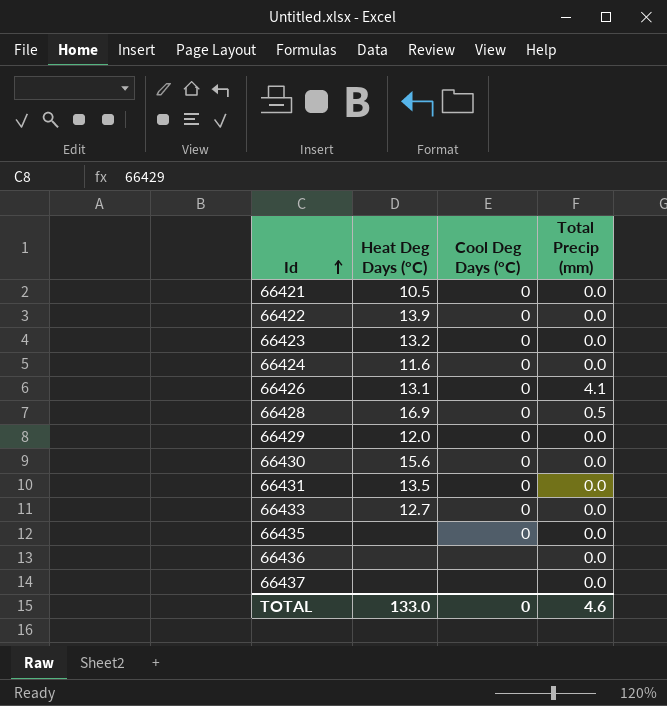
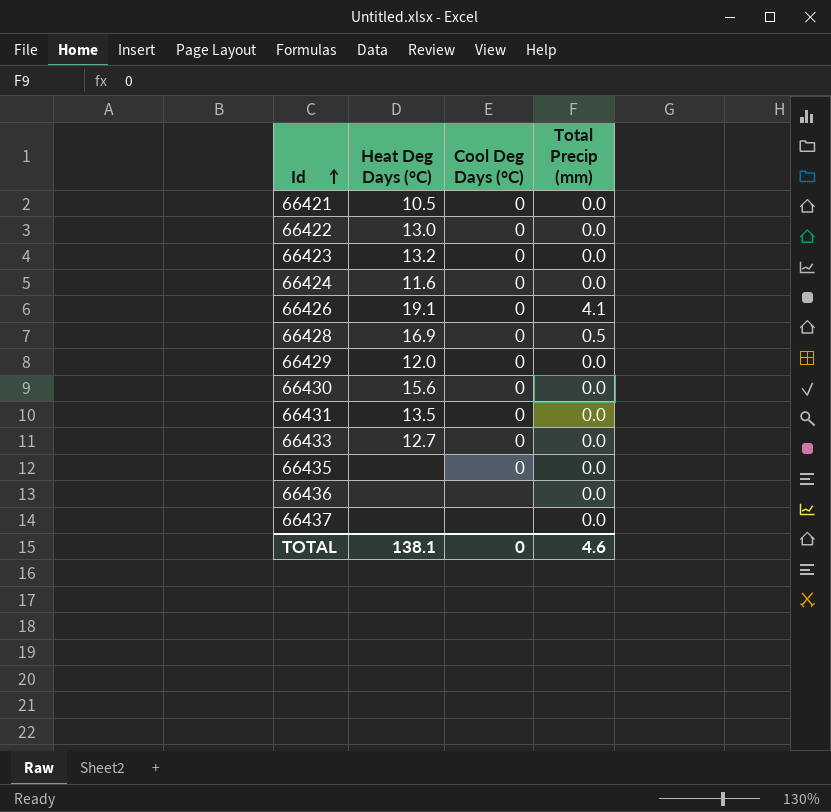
66422 | Heat Deg Days (°C): 13.9 -> 13.0
66426 | Heat Deg Days (°C): 13.1 -> 19.1
TOTAL | Heat Deg Days (°C): 133.0 -> 138.1

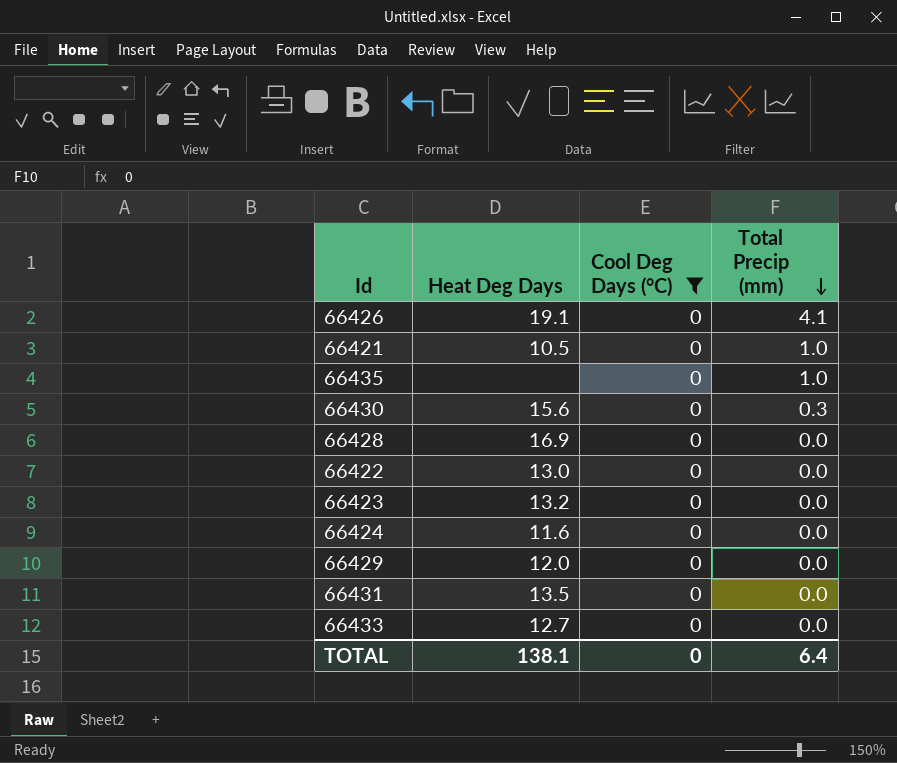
filter: none -> Cool Deg Days (°C) = 0
row order: Id ascending -> Total Precip (mm) descending
column name: Heat Deg Days (°C) -> Heat Deg Days
66421 | Total Precip (mm): 0.0 -> 1.0
66435 | Total Precip (mm): 0.0 -> 1.0
66430 | Total Precip (mm): 0.0 -> 0.3
66428 | Total Precip (mm): 0.5 -> 0.0
TOTAL | Total Precip (mm): 4.6 -> 6.4

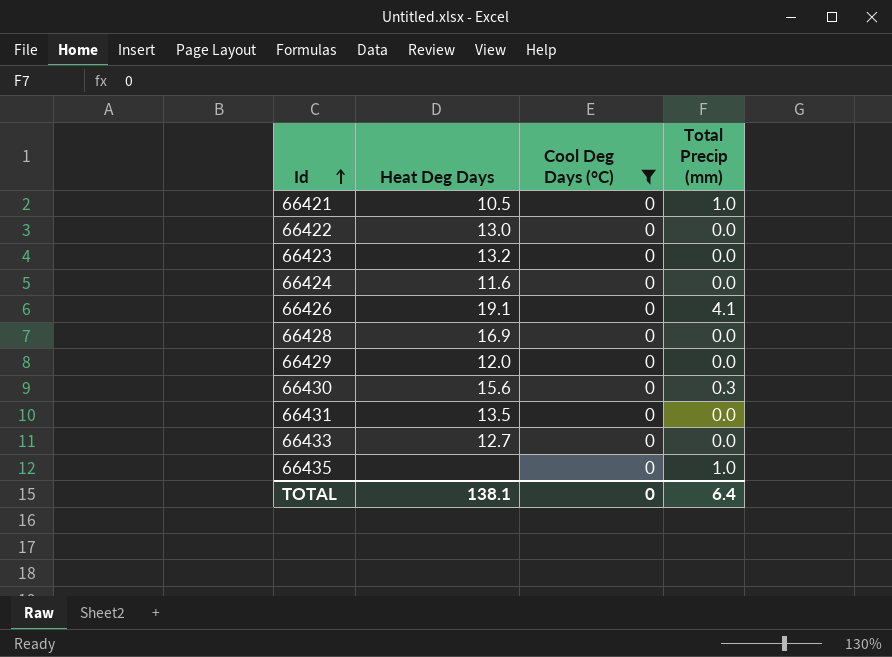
row order: Total Precip (mm) descending -> Id ascending

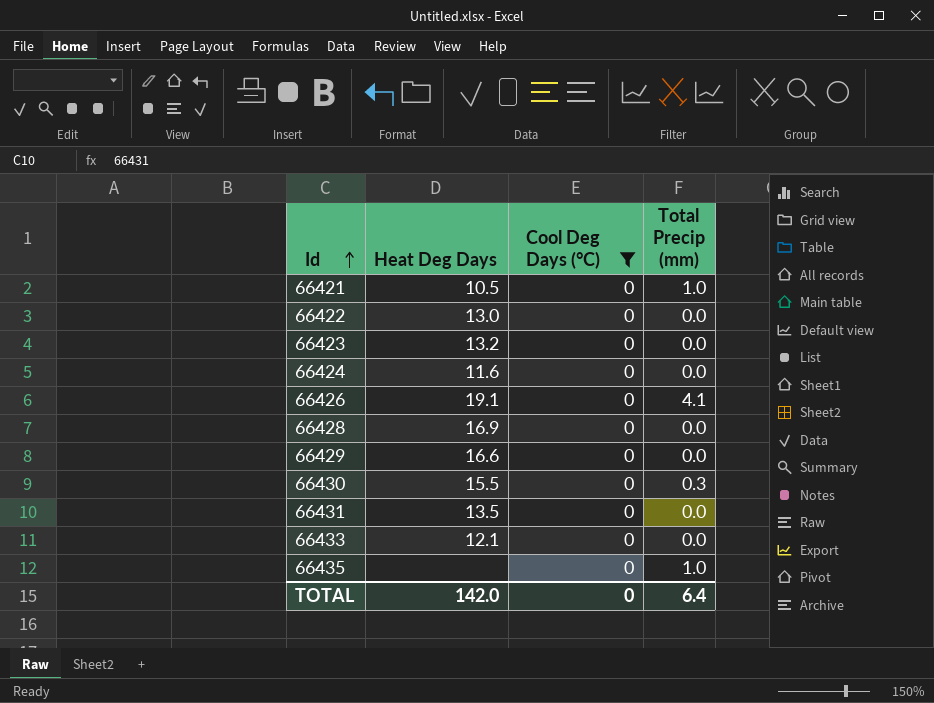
66429 | Heat Deg Days: 12.0 -> 16.6
66430 | Heat Deg Days: 15.6 -> 15.5
66433 | Heat Deg Days: 12.7 -> 12.1
TOTAL | Heat Deg Days: 138.1 -> 142.0

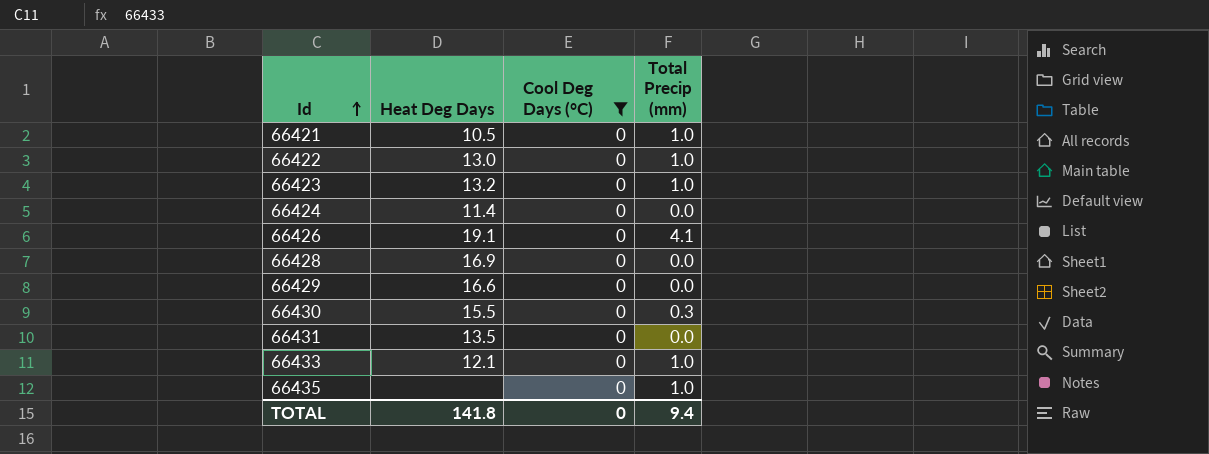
66422 | Total Precip (mm): 0.0 -> 1.0
66423 | Total Precip (mm): 0.0 -> 1.0
66424 | Heat Deg Days: 11.6 -> 11.4
66433 | Total Precip (mm): 0.0 -> 1.0
TOTAL | Heat Deg Days: 142.0 -> 141.8
TOTAL | Total Precip (mm): 6.4 -> 9.4

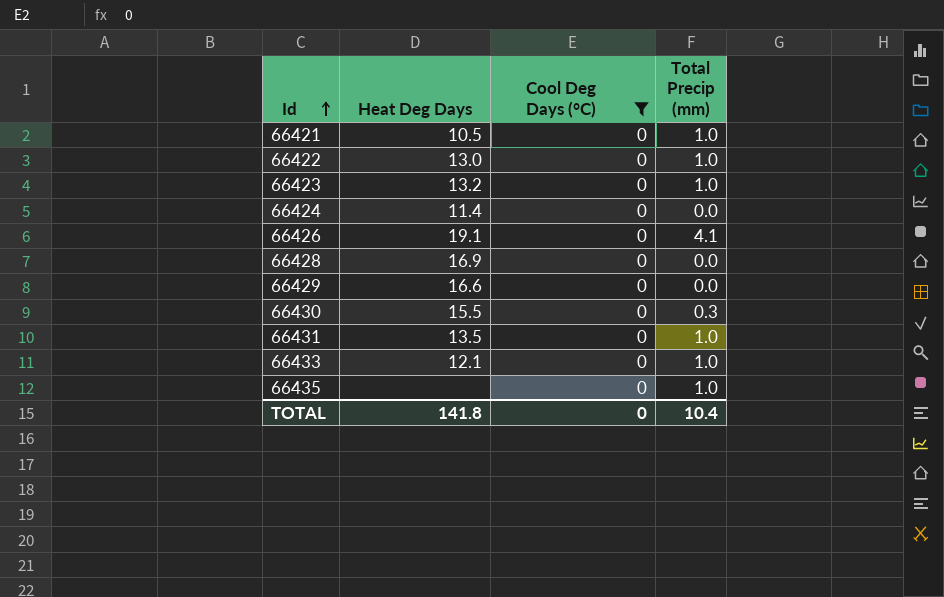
66431 | Total Precip (mm): 0.0 -> 1.0
TOTAL | Total Precip (mm): 9.4 -> 10.4

